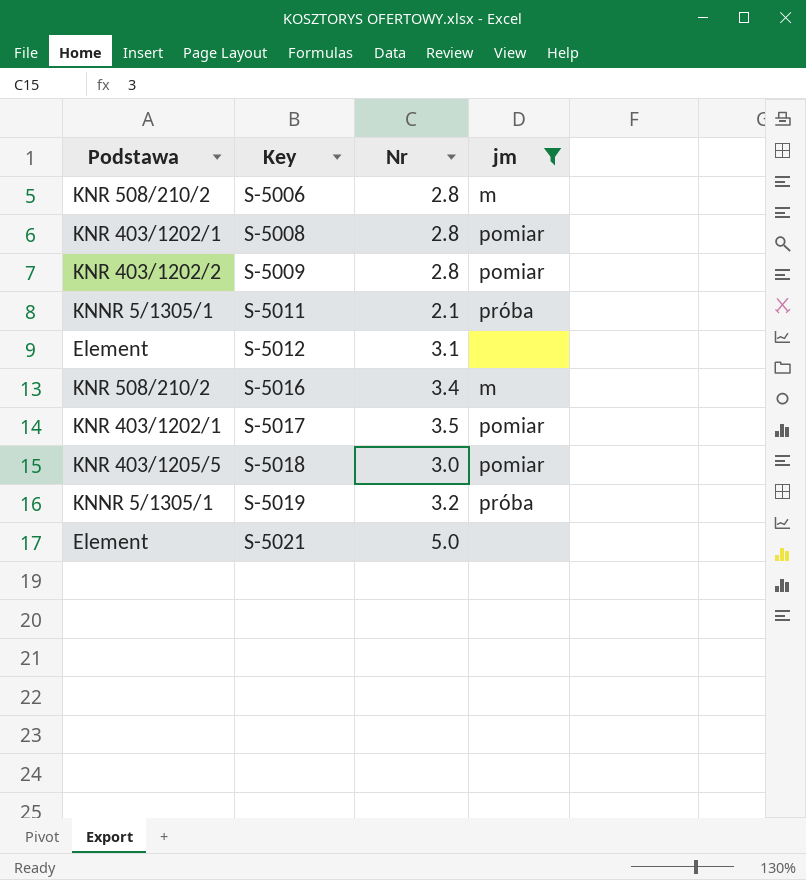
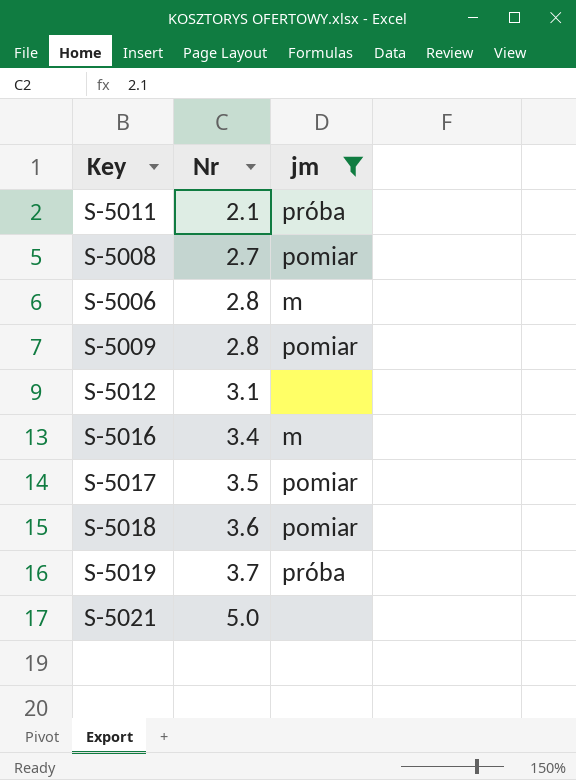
row order: Key ascending -> Nr ascending
column Podstawa | position: 1 -> none
S-5008 | Nr: 2.8 -> 2.7
S-5018 | Nr: 3.0 -> 3.6
S-5019 | Nr: 3.2 -> 3.7

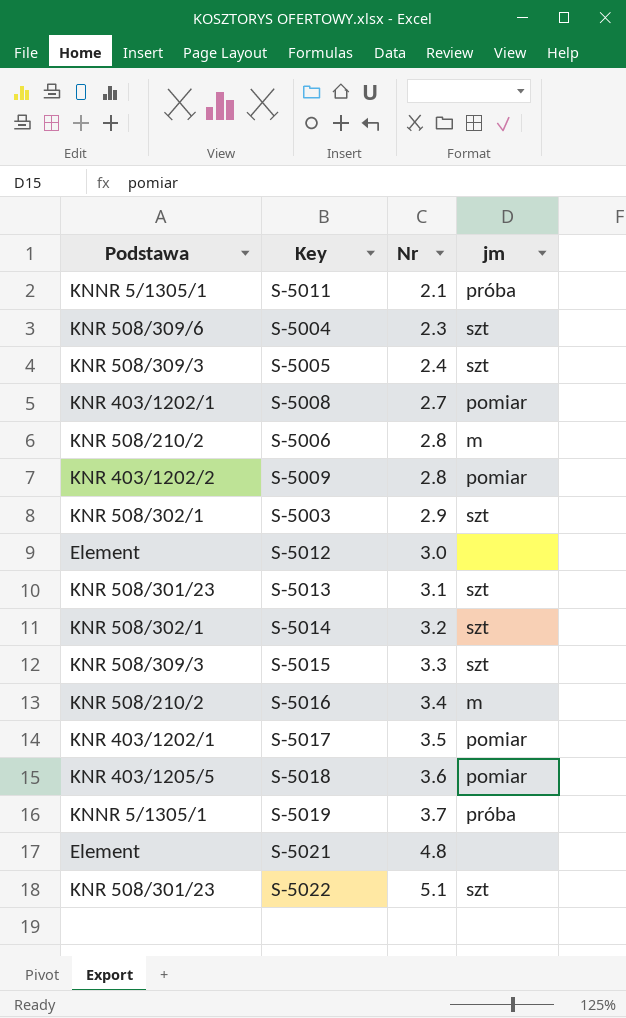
filter: jm != szt -> none
column Podstawa | position: none -> 1
S-5012 | Nr: 3.1 -> 3.0
S-5021 | Nr: 5.0 -> 4.8

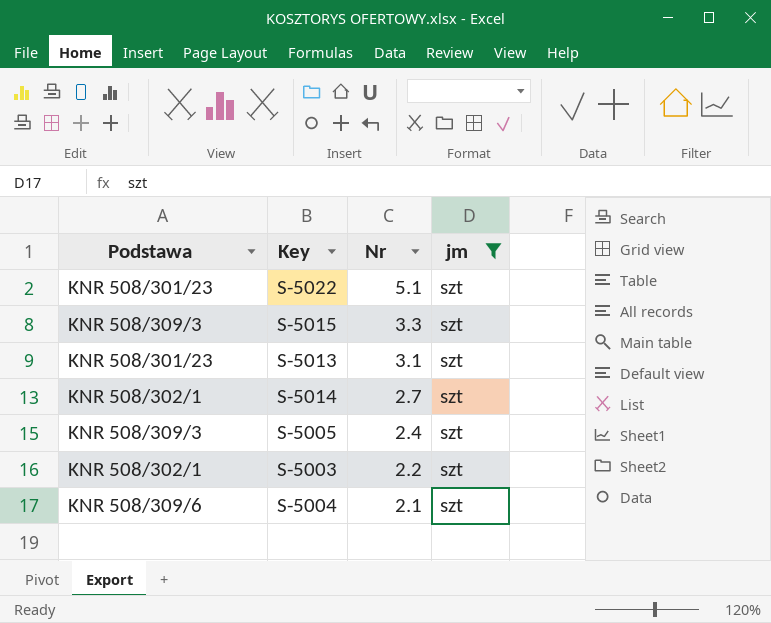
filter: none -> jm = szt
row order: Nr ascending -> Nr descending
S-5014 | Nr: 3.2 -> 2.7
S-5003 | Nr: 2.9 -> 2.2
S-5004 | Nr: 2.3 -> 2.1

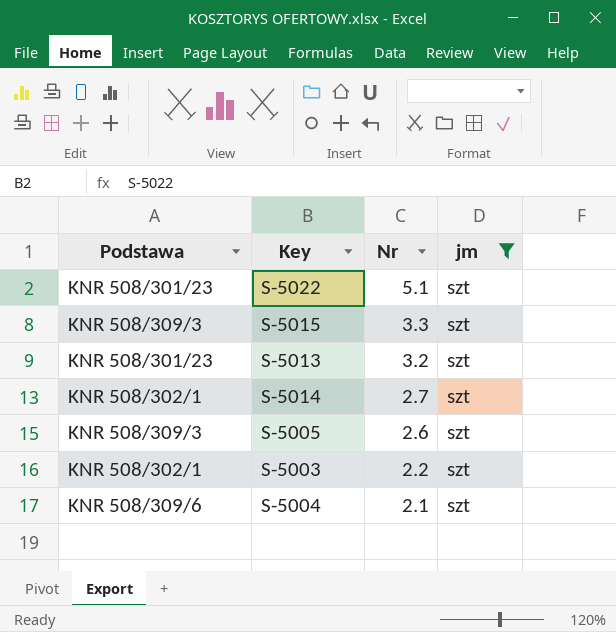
S-5013 | Nr: 3.1 -> 3.2
S-5005 | Nr: 2.4 -> 2.6

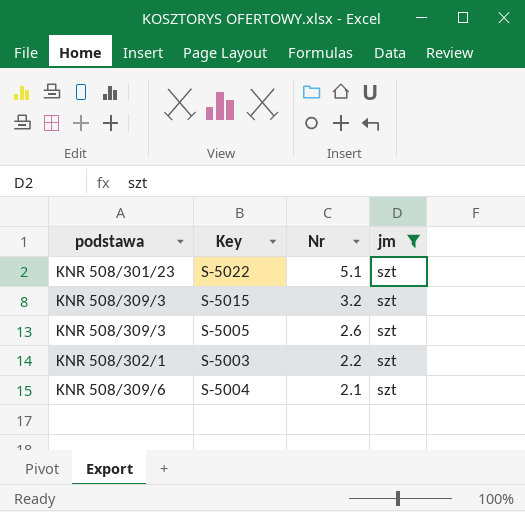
column name: Podstawa -> podstawa
row S-5013: KNR 508/301/23 | 3.2 | szt -> none
row S-5014: KNR 508/302/1 | 2.7 | szt -> none
S-5015 | Nr: 3.3 -> 3.2

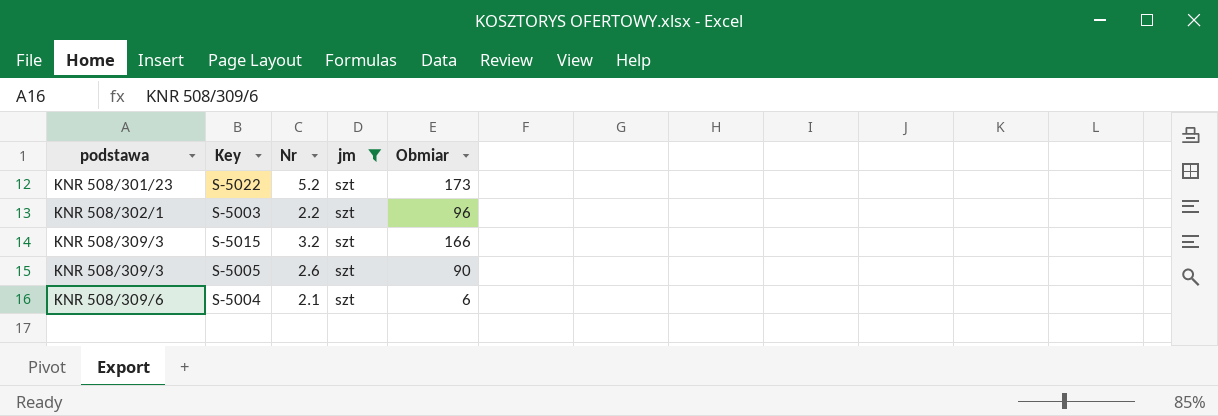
row order: Nr descending -> podstawa ascending
column Obmiar | position: none -> 5
S-5022 | Nr: 5.1 -> 5.2

